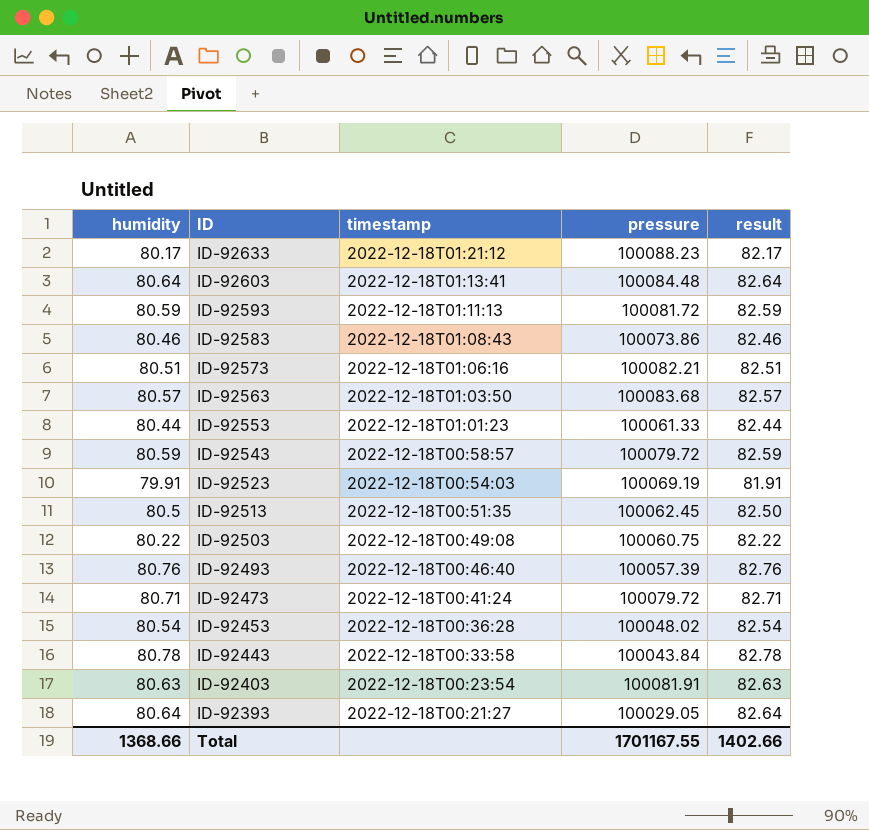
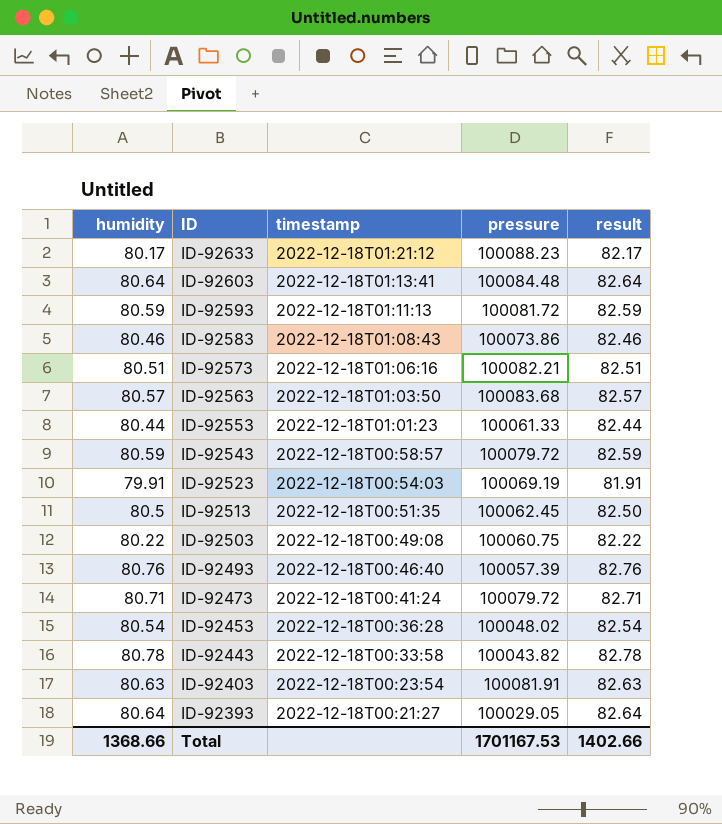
ID-92443 | pressure: 100043.84 -> 100043.82
Total | pressure: 1701167.55 -> 1701167.53

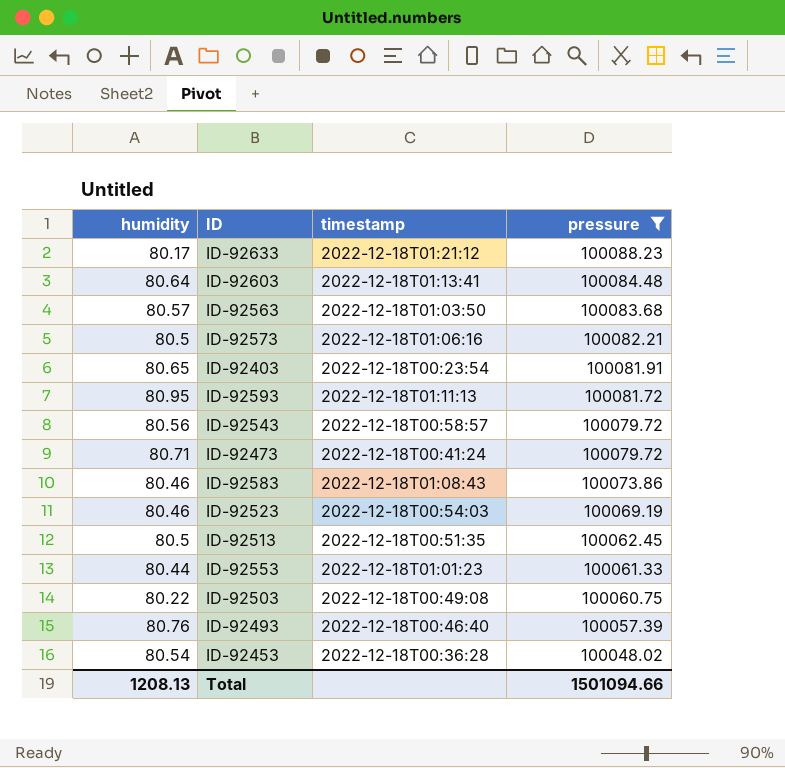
filter: none -> pressure >= 100048.02
row order: ID descending -> pressure descending
column result | formula: [humidity] + 2 -> none
ID-92573 | humidity: 80.51 -> 80.5
ID-92403 | humidity: 80.63 -> 80.65
ID-92593 | humidity: 80.59 -> 80.95
ID-92543 | humidity: 80.59 -> 80.56
ID-92523 | humidity: 79.91 -> 80.46
Total | humidity: 1368.66 -> 1208.13
Total | pressure: 1701167.53 -> 1501094.66

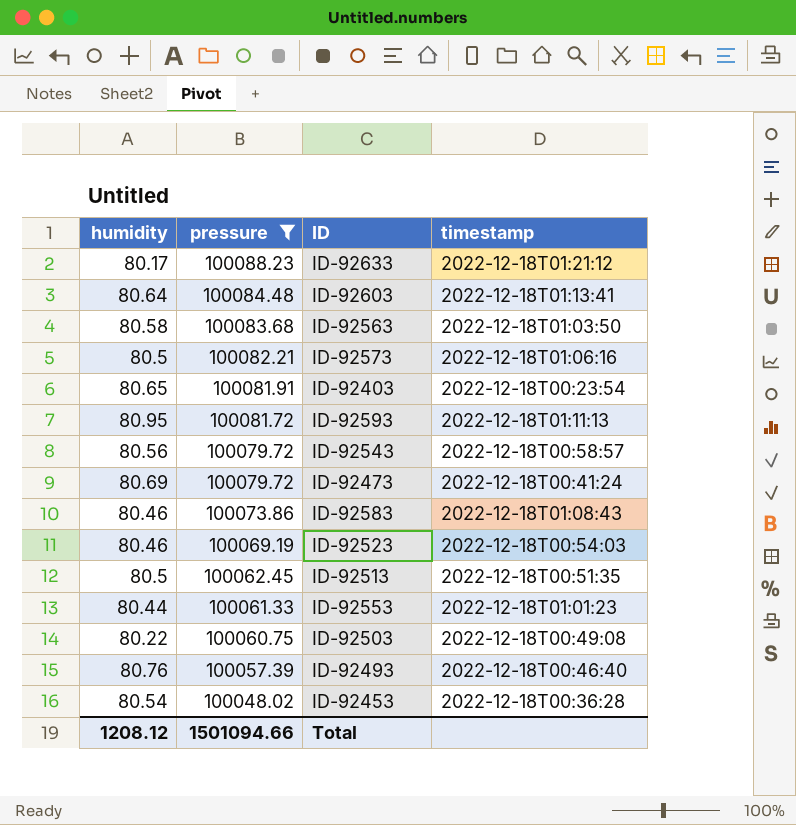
column pressure | position: 4 -> 2
ID-92563 | humidity: 80.57 -> 80.58
ID-92473 | humidity: 80.71 -> 80.69
Total | humidity: 1208.13 -> 1208.12

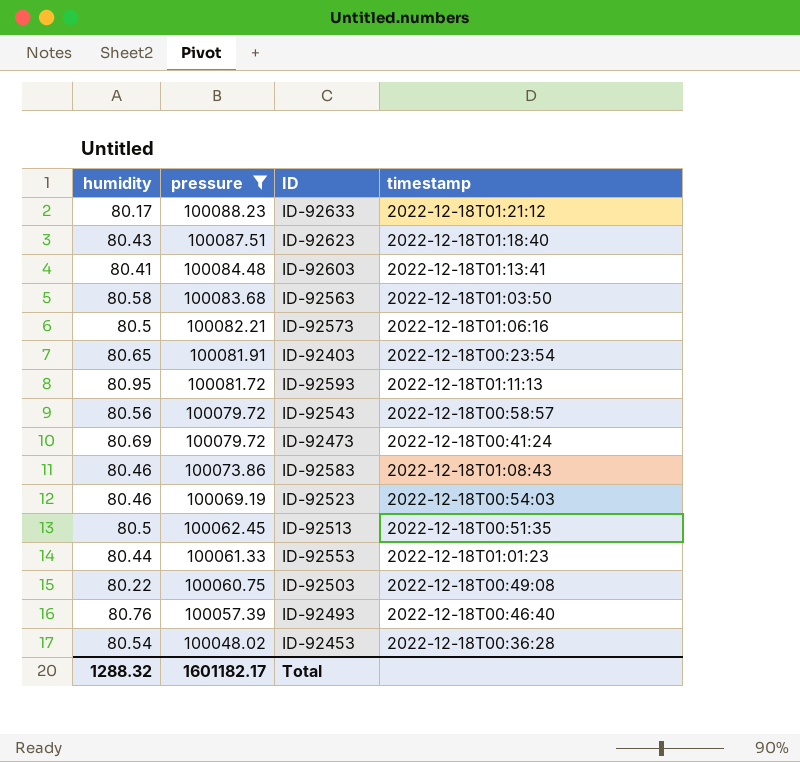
row ID-92623: none -> 80.43 | 100087.51 | 2022-12-18T01:18:40
ID-92603 | humidity: 80.64 -> 80.41
Total | humidity: 1208.12 -> 1288.32
Total | pressure: 1501094.66 -> 1601182.17

